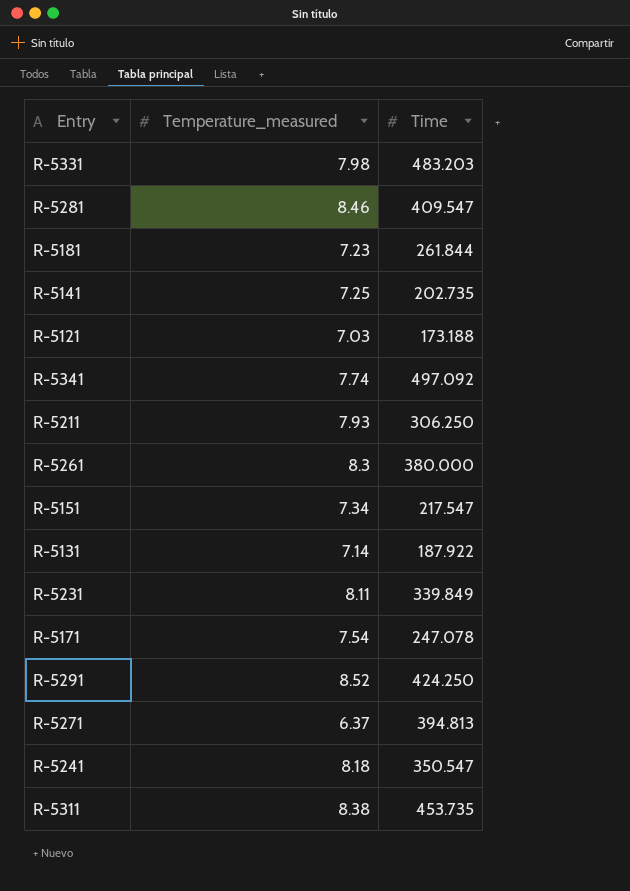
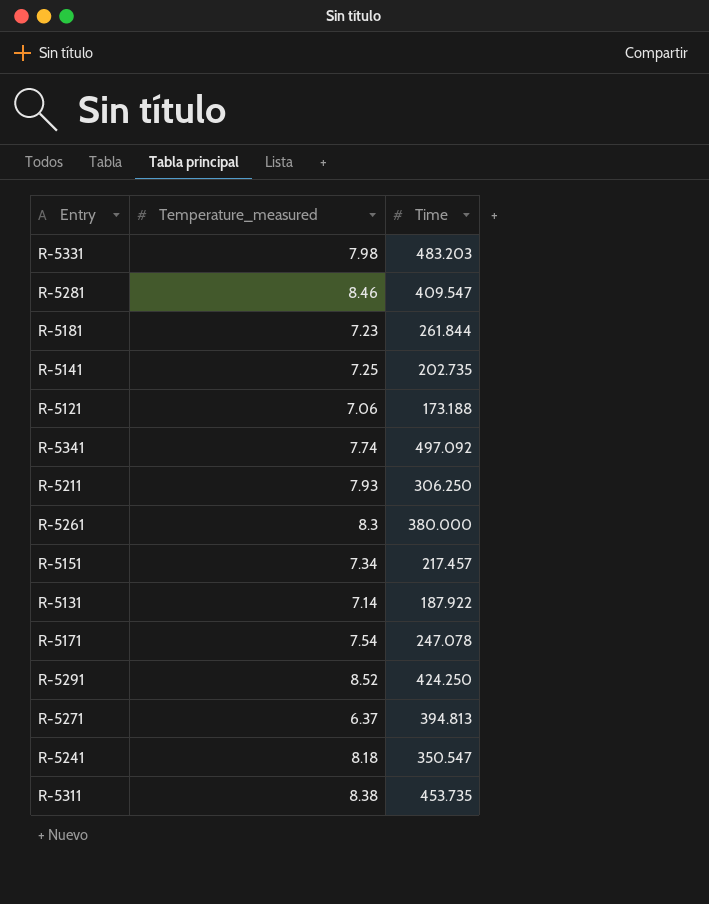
row R-5231: 8.11 | 339.849 -> none
R-5121 | Temperature_measured: 7.03 -> 7.06
R-5151 | Time: 217.547 -> 217.457

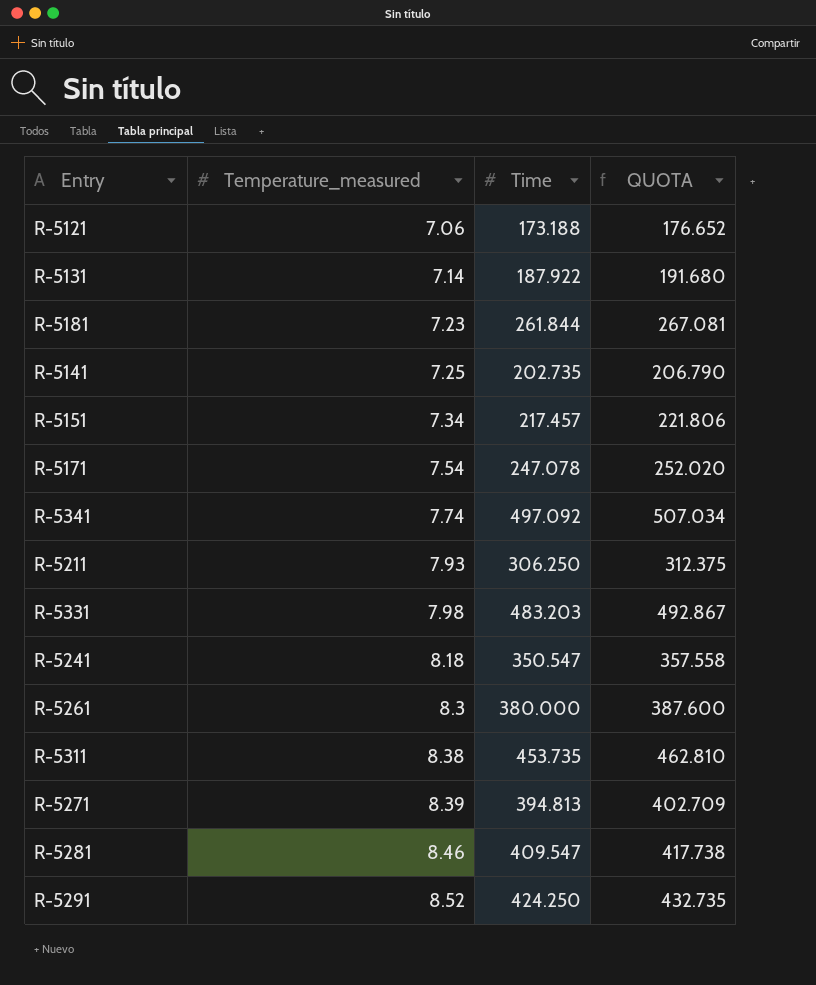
row order: none -> Temperature_measured ascending
column QUOTA | formula: none -> [Time] * 1.02
R-5271 | Temperature_measured: 6.37 -> 8.39

